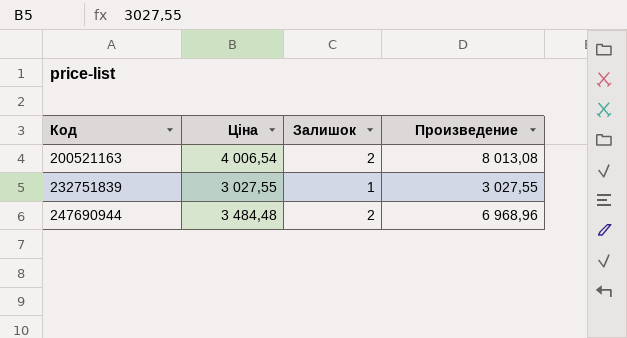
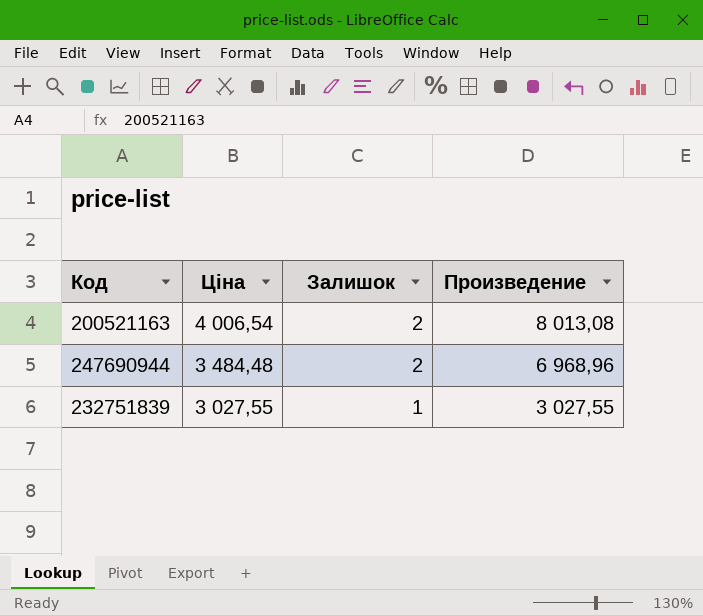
row order: Код ascending -> Ціна descending

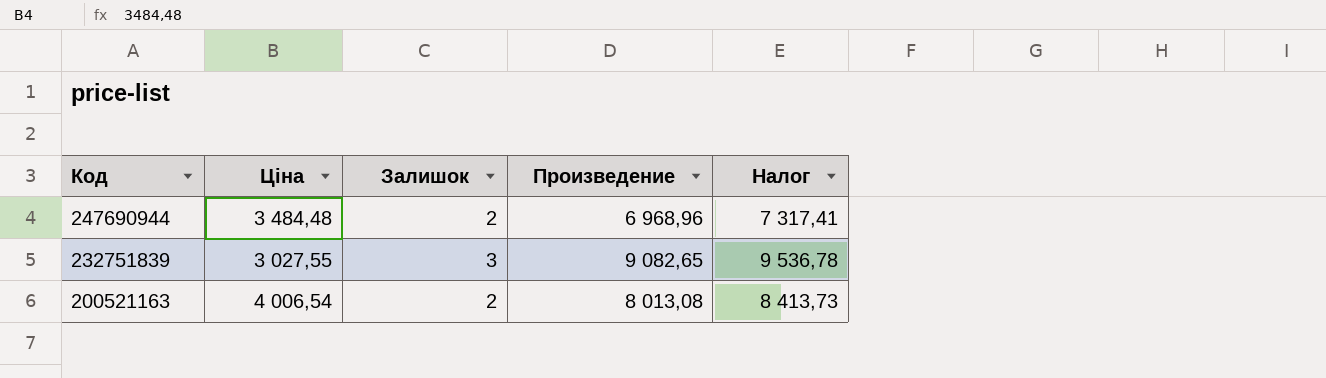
row order: Ціна descending -> Код descending
column Налог | formula: none -> [Произведение] * 1,05
232751839 | Залишок: 1 -> 3
232751839 | Произведение: 3 027,55 -> 9 082,65

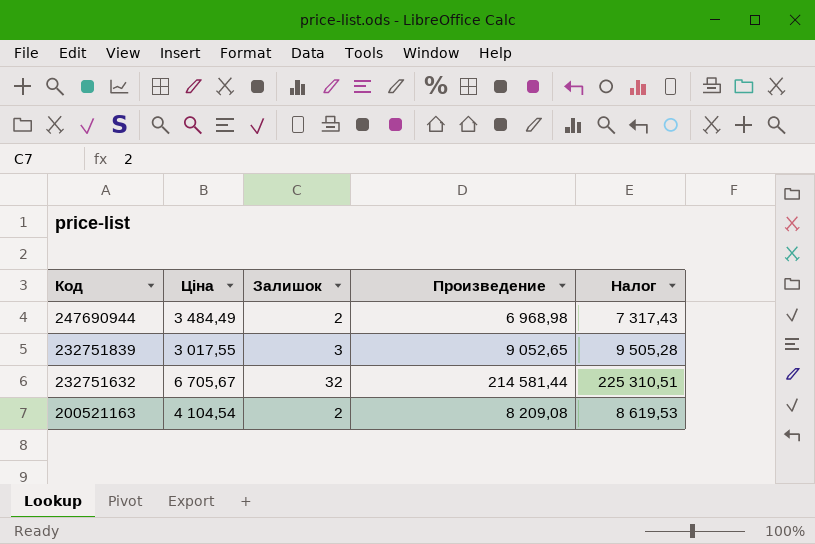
247690944 | Ціна: 3 484,48 -> 3 484,49
247690944 | Произведение: 6 968,96 -> 6 968,98
247690944 | Налог: 7 317,41 -> 7 317,43
232751839 | Ціна: 3 027,55 -> 3 017,55
232751839 | Произведение: 9 082,65 -> 9 052,65
232751839 | Налог: 9 536,78 -> 9 505,28
row 232751632: none -> 6 705,67 | 32 | 214 581,44 | 225 310,51
200521163 | Ціна: 4 006,54 -> 4 104,54
200521163 | Произведение: 8 013,08 -> 8 209,08
200521163 | Налог: 8 413,73 -> 8 619,53

